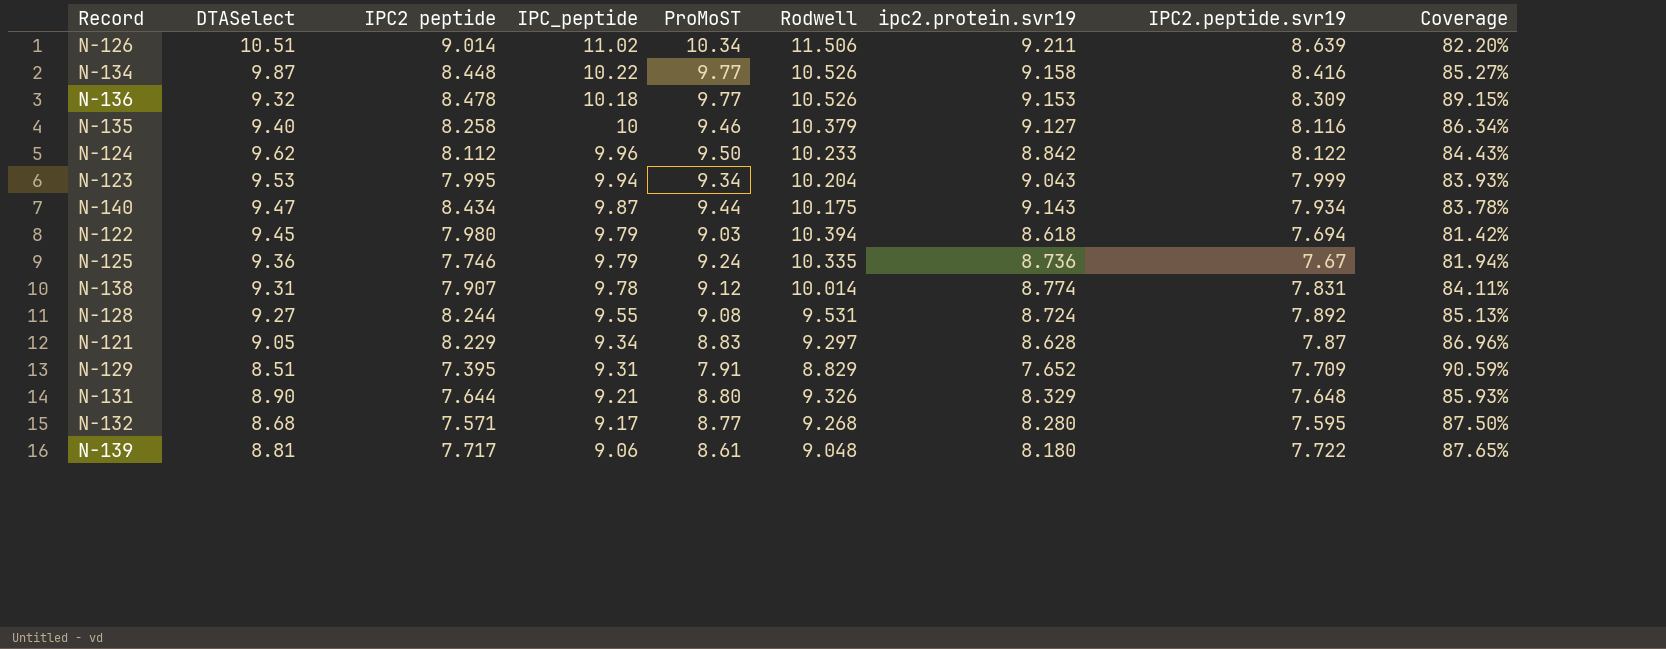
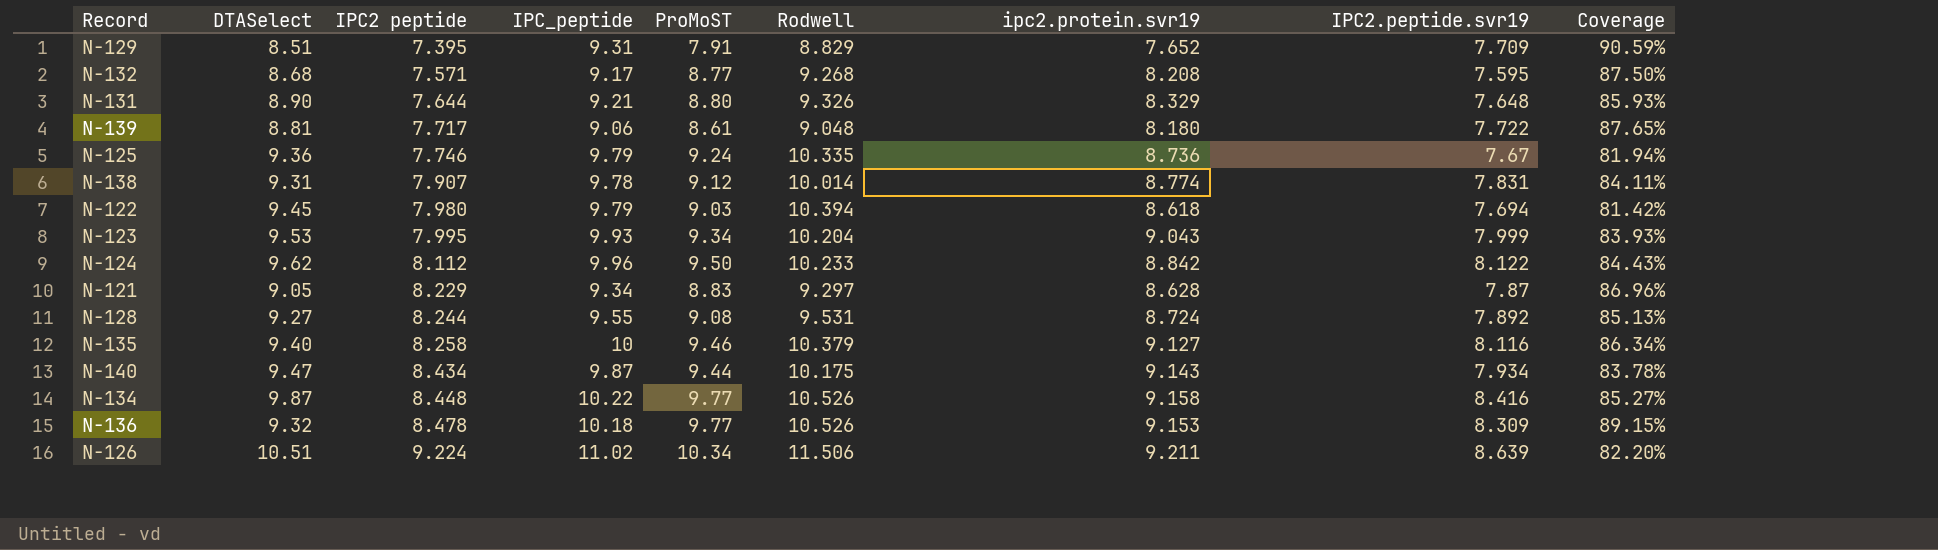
row order: IPC_peptide descending -> IPC2 peptide ascending
N-132 | ipc2.protein.svr19: 8.280 -> 8.208
N-123 | IPC_peptide: 9.94 -> 9.93
N-126 | IPC2 peptide: 9.014 -> 9.224

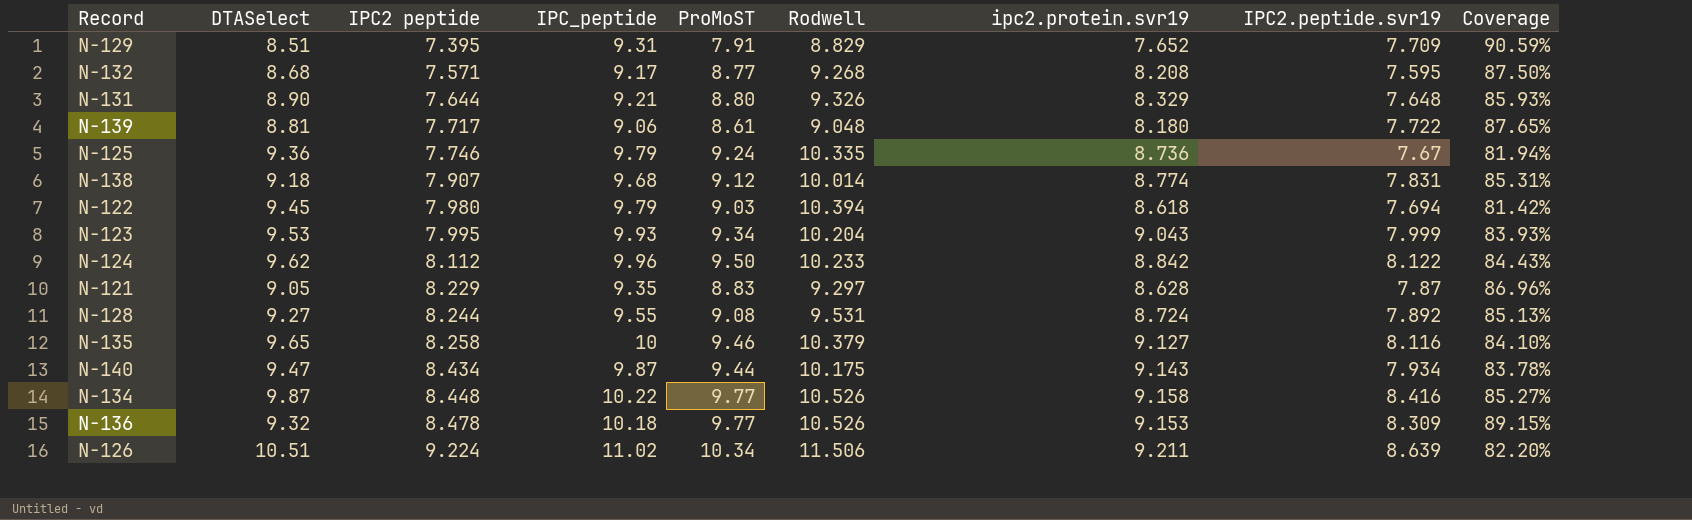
N-138 | DTASelect: 9.31 -> 9.18
N-138 | IPC_peptide: 9.78 -> 9.68
N-138 | Coverage: 84.11% -> 85.31%
N-121 | IPC_peptide: 9.34 -> 9.35
N-135 | DTASelect: 9.40 -> 9.65
N-135 | Coverage: 86.34% -> 84.10%

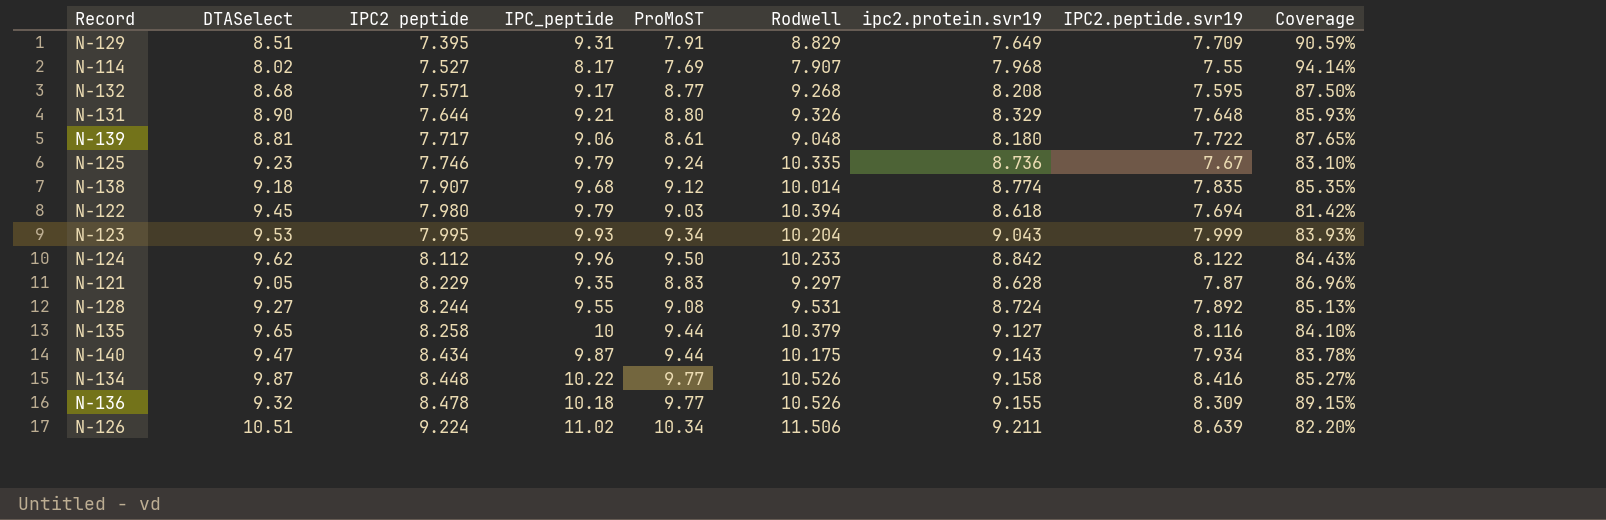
N-129 | ipc2.protein.svr19: 7.652 -> 7.649
row N-114: none -> 8.02 | 7.527 | 8.17 | 7.69 | 7.907 | 7.968 | 7.55 | 94.14%
N-125 | DTASelect: 9.36 -> 9.23
N-125 | Coverage: 81.94% -> 83.10%
N-138 | IPC2.peptide.svr19: 7.831 -> 7.835
N-138 | Coverage: 85.31% -> 85.35%
N-135 | ProMoST: 9.46 -> 9.44
N-136 | ipc2.protein.svr19: 9.153 -> 9.155

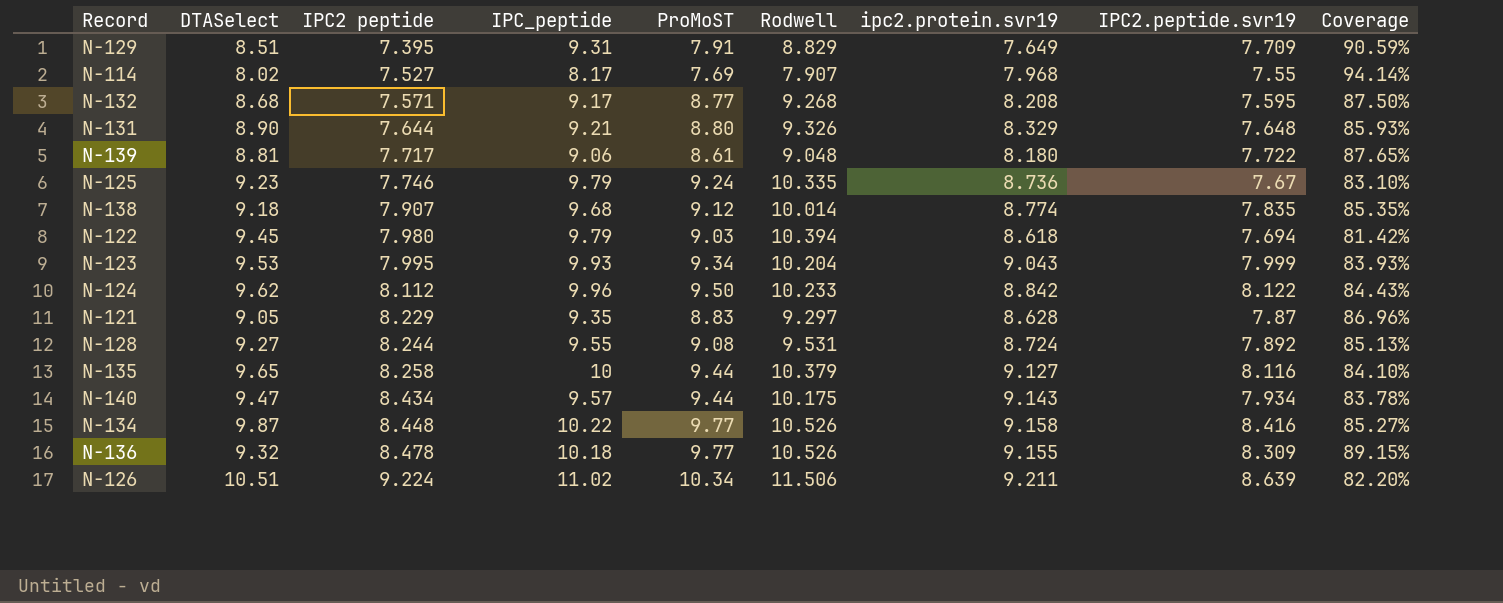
N-140 | IPC_peptide: 9.87 -> 9.57

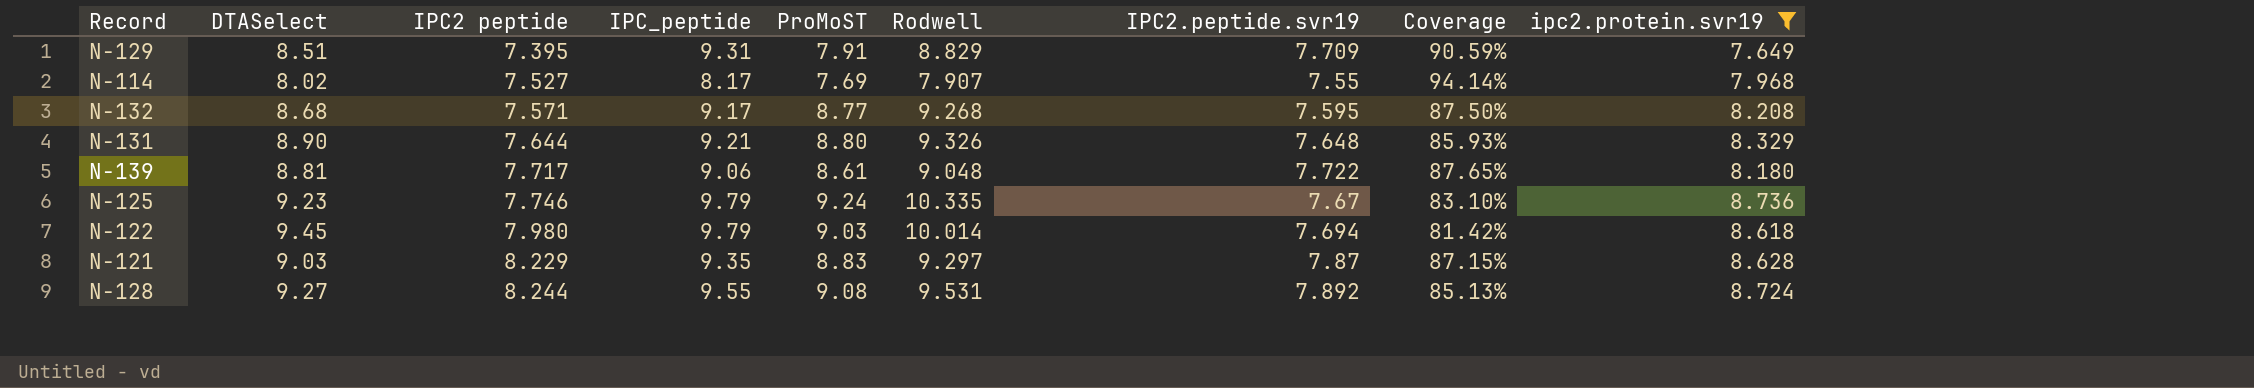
filter: none -> ipc2.protein.svr19 <= 8.736
column ipc2.protein.svr19 | position: 7 -> 9
N-122 | Rodwell: 10.394 -> 10.014
N-121 | DTASelect: 9.05 -> 9.03
N-121 | Coverage: 86.96% -> 87.15%

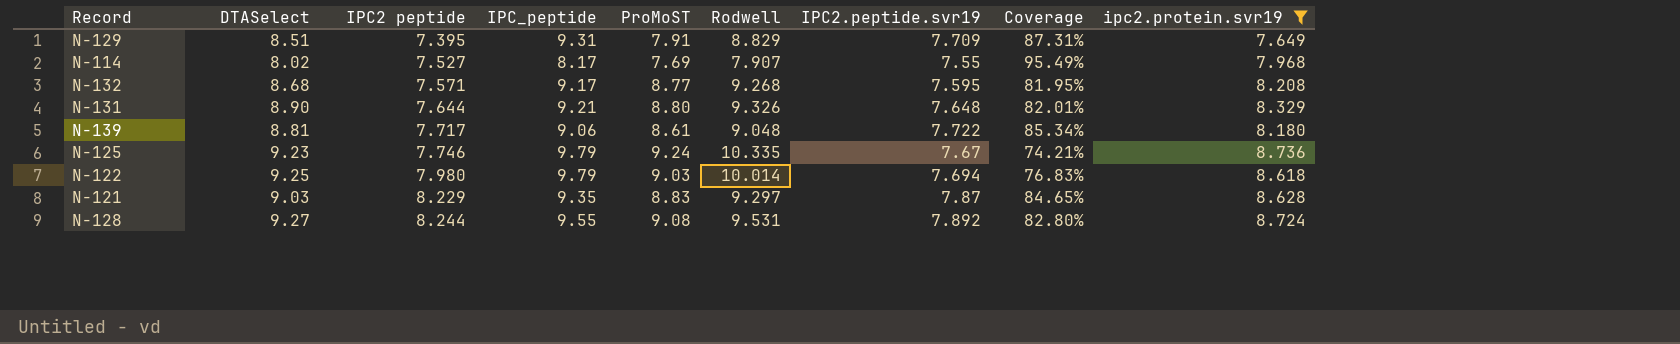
column Coverage | formula: [IPC2.peptide.svr19] / [DTASelect] -> [IPC2.peptide.svr19] / [Rodwell]
N-122 | DTASelect: 9.45 -> 9.25

